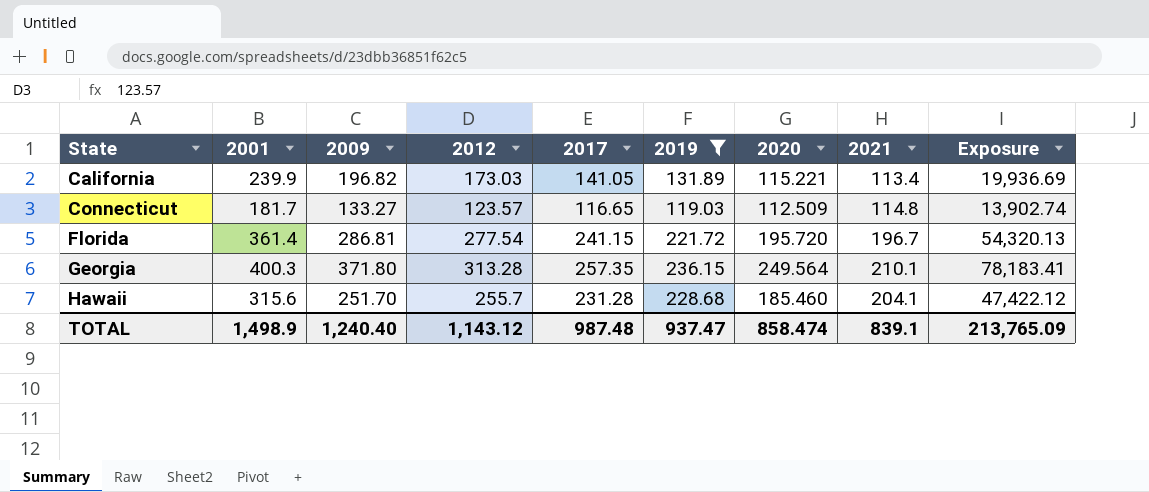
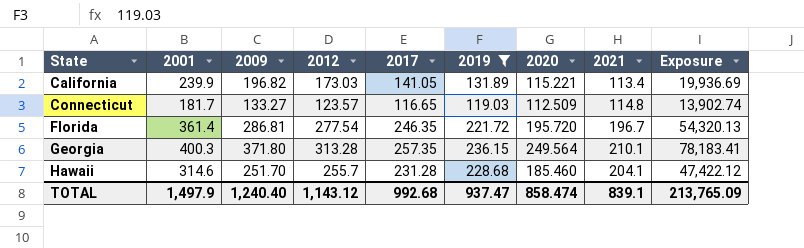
Florida | 2017: 241.15 -> 246.35
Hawaii | 2001: 315.6 -> 314.6
TOTAL | 2001: 1,498.9 -> 1,497.9
TOTAL | 2017: 987.48 -> 992.68

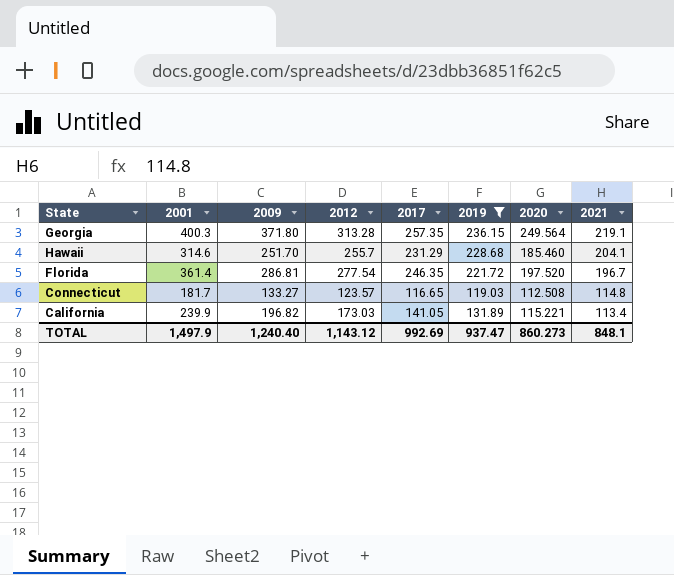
row order: State ascending -> 2021 descending
column Exposure | formula: [2012] * [2020] -> none
Georgia | 2021: 210.1 -> 219.1
Hawaii | 2017: 231.28 -> 231.29
Florida | 2020: 195.720 -> 197.520
Connecticut | 2020: 112.509 -> 112.508
TOTAL | 2017: 992.68 -> 992.69
TOTAL | 2020: 858.474 -> 860.273
TOTAL | 2021: 839.1 -> 848.1

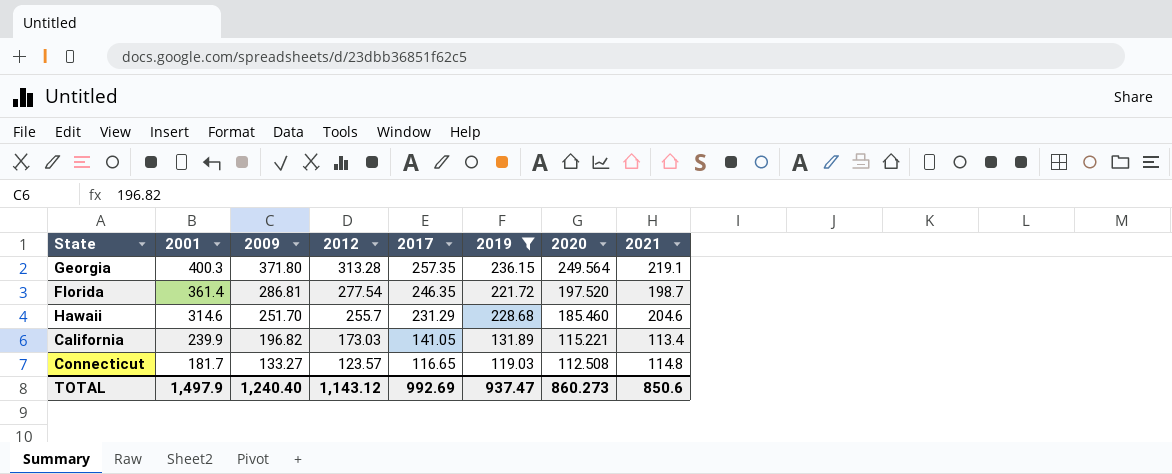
row order: 2021 descending -> 2001 descending
Florida | 2021: 196.7 -> 198.7
Hawaii | 2021: 204.1 -> 204.6
TOTAL | 2021: 848.1 -> 850.6

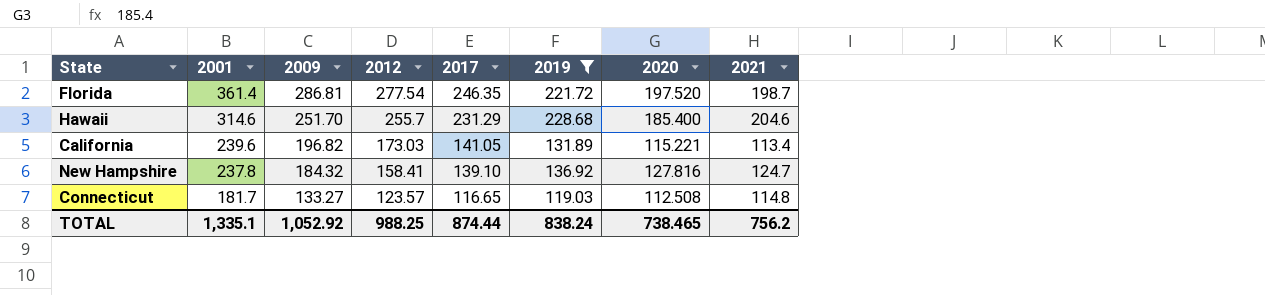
row Georgia: 400.3 | 371.80 | 313.28 | 257.35 | 236.15 | 249.564 | 219.1 -> none
Hawaii | 2020: 185.460 -> 185.400
California | 2001: 239.9 -> 239.6
row New Hampshire: none -> 237.8 | 184.32 | 158.41 | 139.10 | 136.92 | 127.816 | 124.7
TOTAL | 2001: 1,497.9 -> 1,335.1
TOTAL | 2009: 1,240.40 -> 1,052.92
TOTAL | 2012: 1,143.12 -> 988.25
TOTAL | 2017: 992.69 -> 874.44
TOTAL | 2019: 937.47 -> 838.24
TOTAL | 2020: 860.273 -> 738.465
TOTAL | 2021: 850.6 -> 756.2

